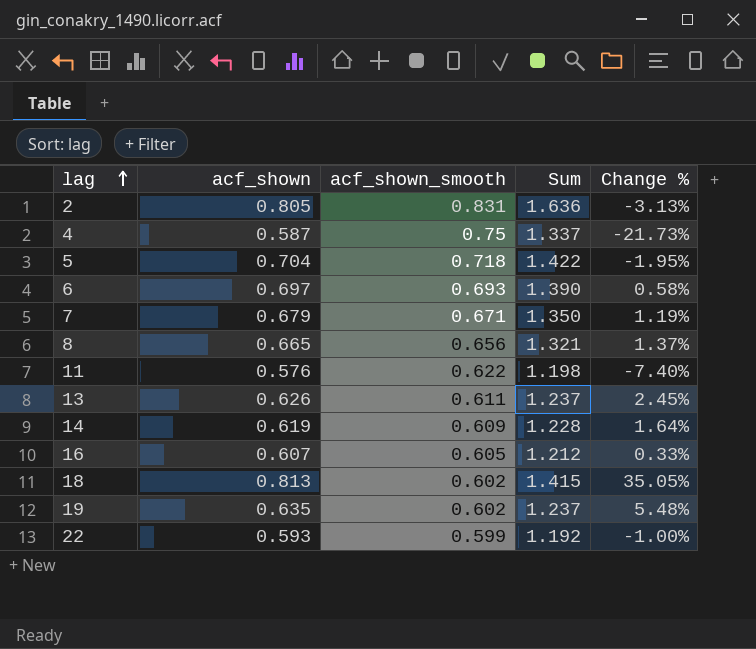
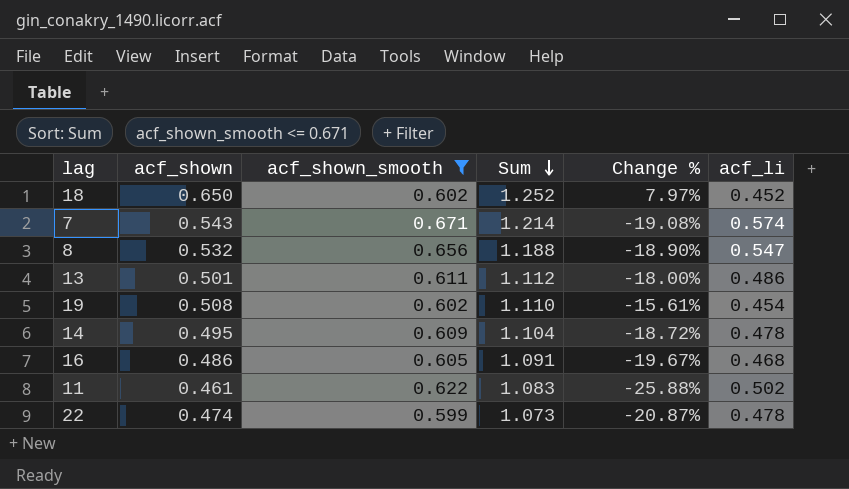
filter: none -> acf_shown_smooth <= 0.671
row order: lag ascending -> Sum descending
column acf_li | position: none -> 6
18 | acf_shown: 0.813 -> 0.650
18 | Sum: 1.415 -> 1.252
18 | Change %: 35.05% -> 7.97%
7 | acf_shown: 0.679 -> 0.543
7 | Sum: 1.350 -> 1.214
7 | Change %: 1.19% -> -19.08%
8 | acf_shown: 0.665 -> 0.532
8 | Sum: 1.321 -> 1.188
8 | Change %: 1.37% -> -18.90%
13 | acf_shown: 0.626 -> 0.501
13 | Sum: 1.237 -> 1.112
13 | Change %: 2.45% -> -18.00%
19 | acf_shown: 0.635 -> 0.508
19 | Sum: 1.237 -> 1.110
19 | Change %: 5.48% -> -15.61%
14 | acf_shown: 0.619 -> 0.495
14 | Sum: 1.228 -> 1.104
14 | Change %: 1.64% -> -18.72%
16 | acf_shown: 0.607 -> 0.486
16 | Sum: 1.212 -> 1.091
16 | Change %: 0.33% -> -19.67%
11 | acf_shown: 0.576 -> 0.461
11 | Sum: 1.198 -> 1.083
11 | Change %: -7.40% -> -25.88%
22 | acf_shown: 0.593 -> 0.474
22 | Sum: 1.192 -> 1.073
22 | Change %: -1.00% -> -20.87%

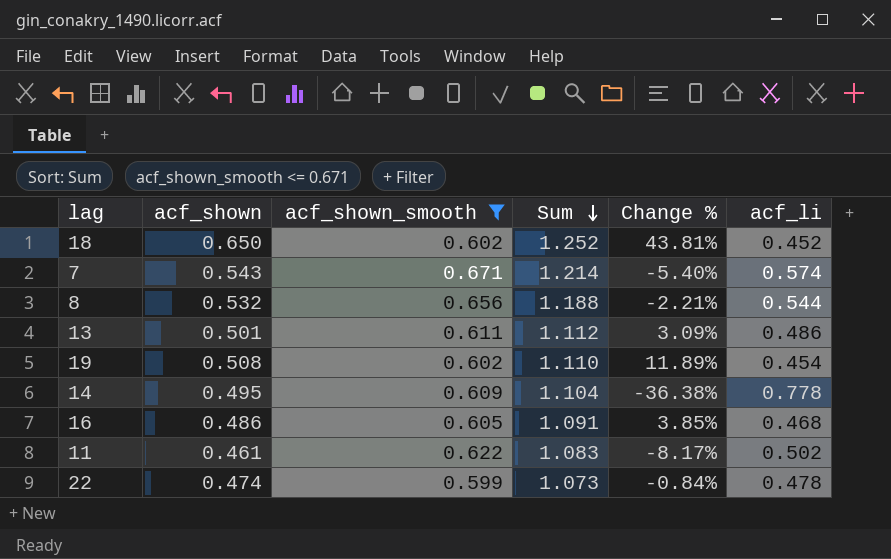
column Change % | formula: ([acf_shown] - [acf_shown_smooth]) / [acf_shown_smooth] -> ([acf_shown] - [acf_li]) / [acf_li]
8 | acf_li: 0.547 -> 0.544
14 | acf_li: 0.478 -> 0.778

